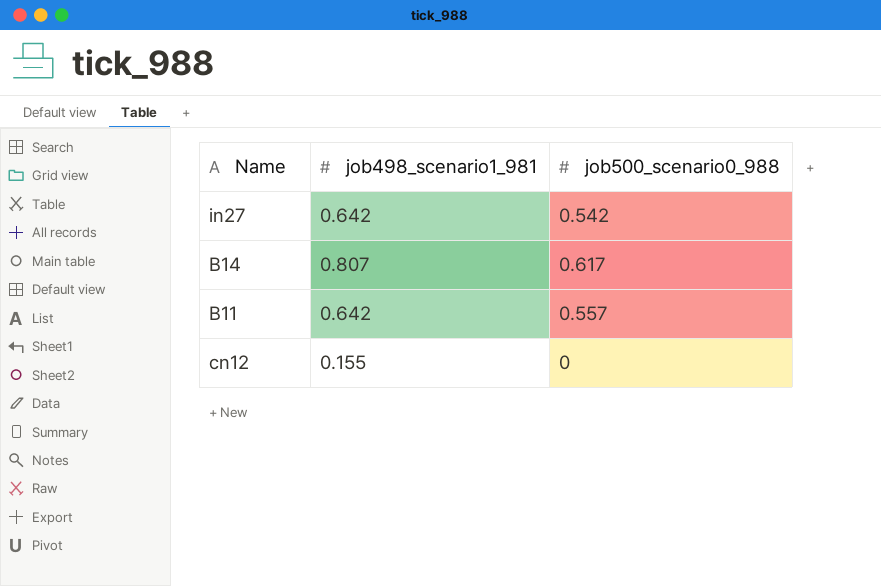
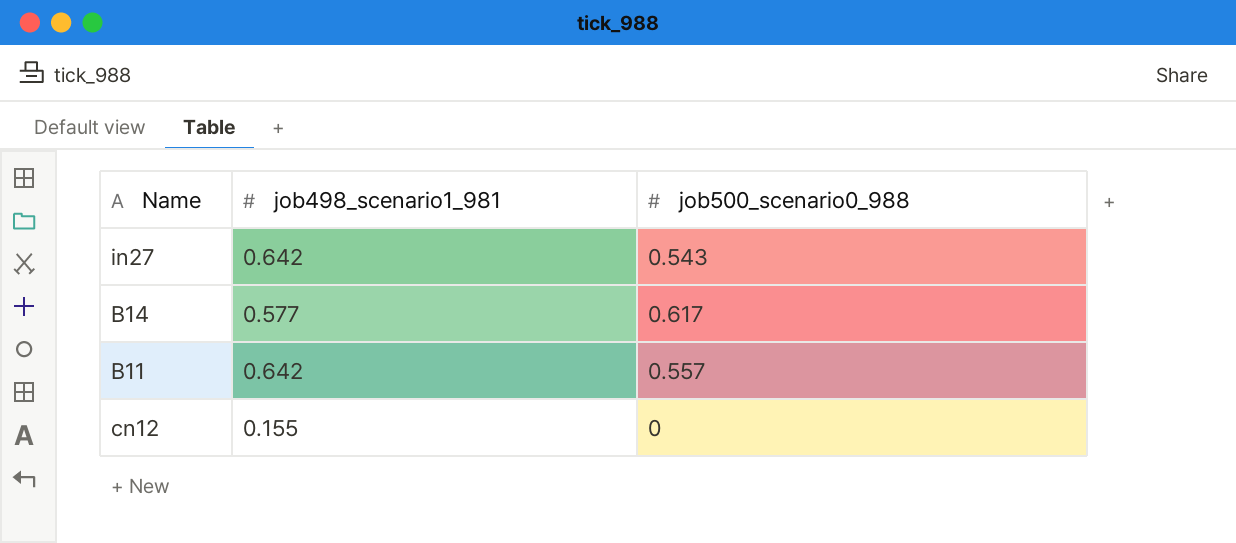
in27 | job500_scenario0_988: 0.542 -> 0.543
B14 | job498_scenario1_981: 0.807 -> 0.577

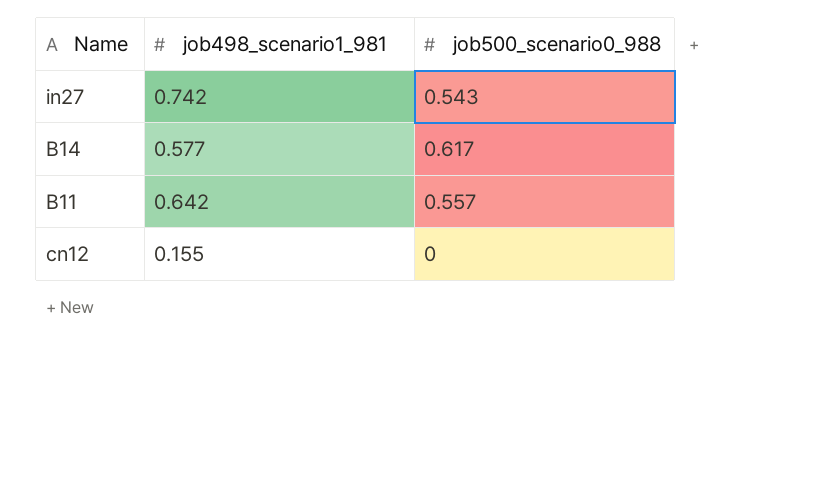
in27 | job498_scenario1_981: 0.642 -> 0.742

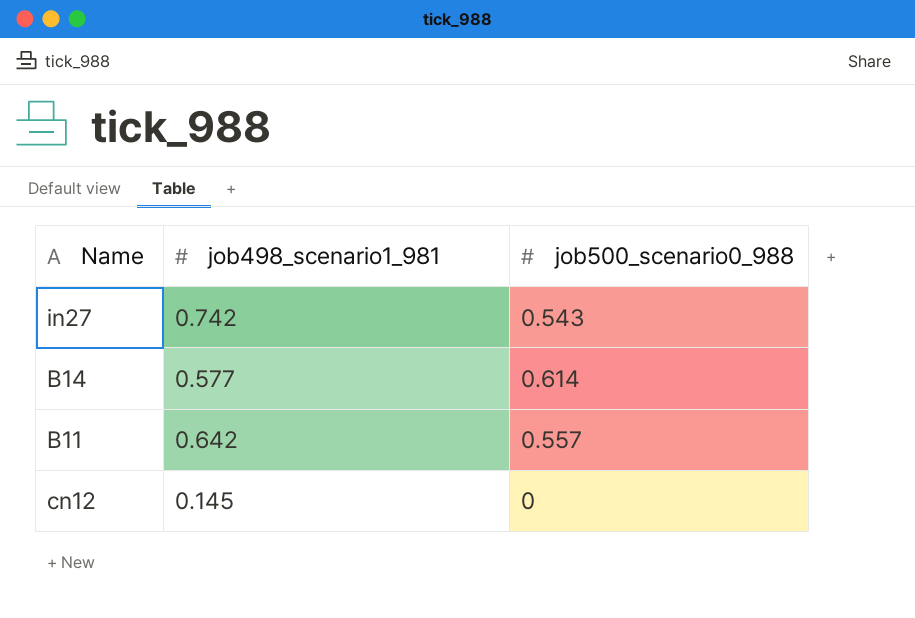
B14 | job500_scenario0_988: 0.617 -> 0.614
cn12 | job498_scenario1_981: 0.155 -> 0.145

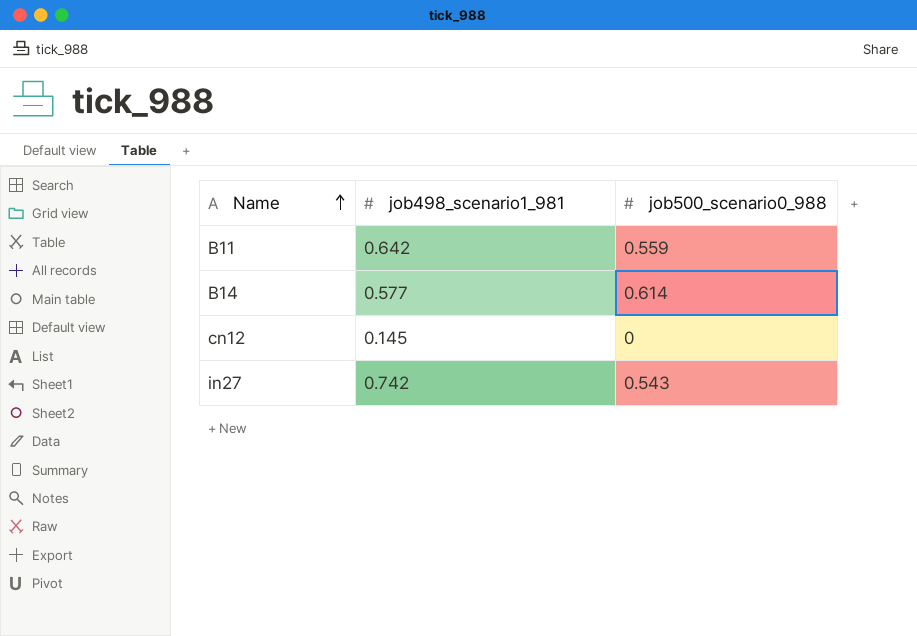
row order: none -> Name ascending
B11 | job500_scenario0_988: 0.557 -> 0.559

